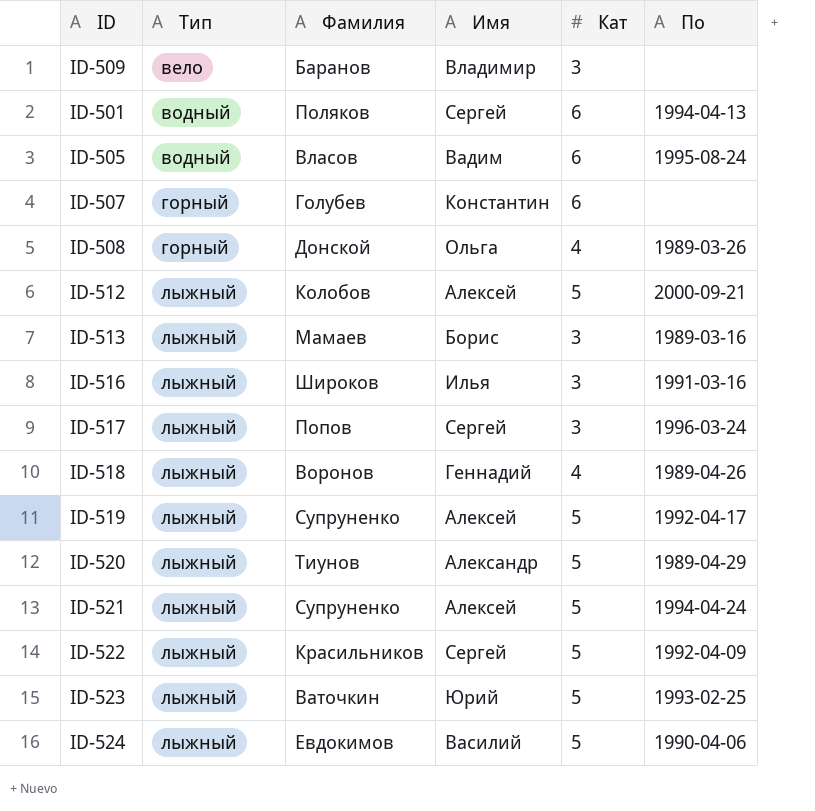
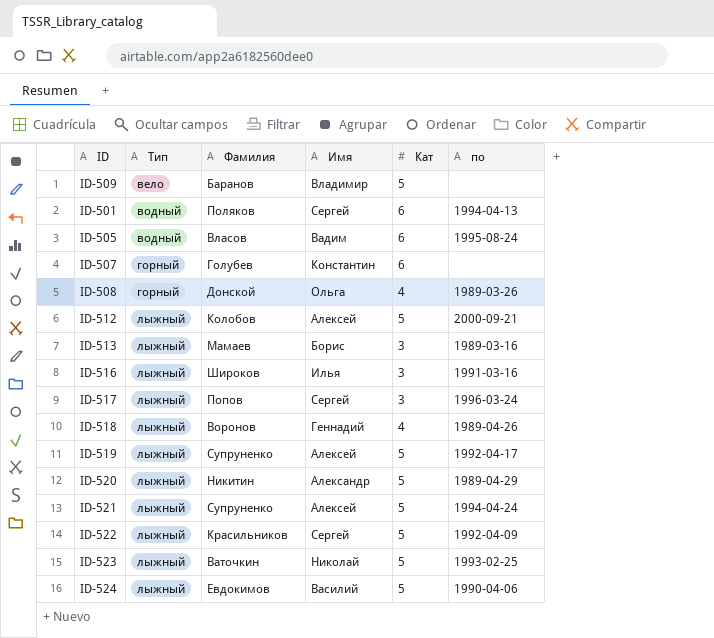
column name: По -> по
ID-509 | Кат: 3 -> 5
ID-520 | Фамилия: Тиунов -> Никитин
ID-523 | Имя: Юрий -> Николай

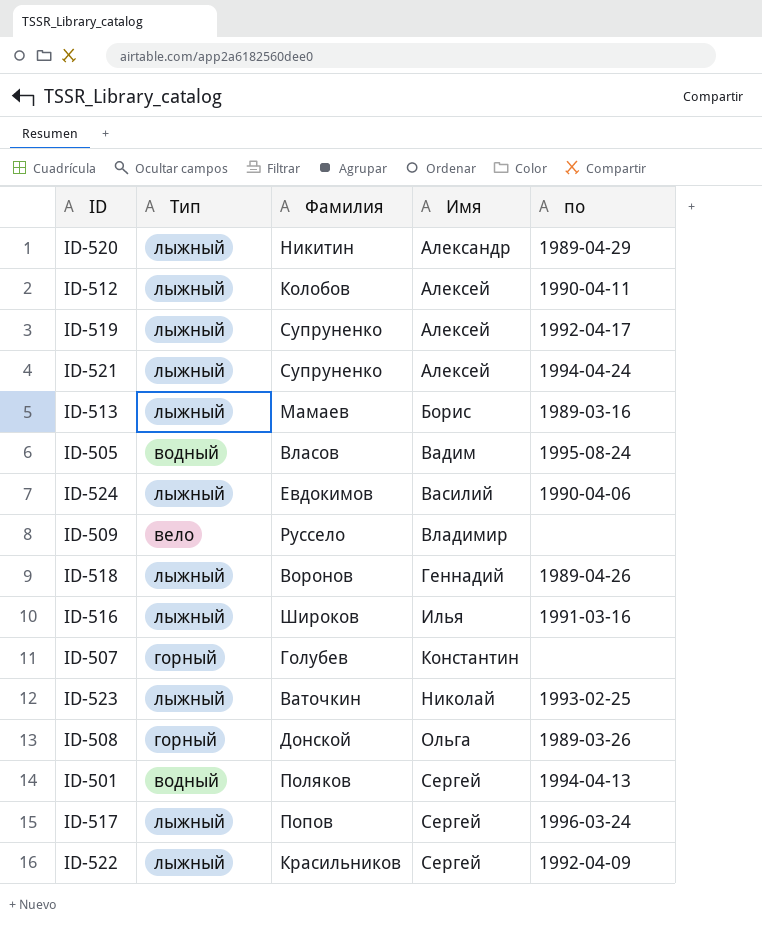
row order: Тип ascending -> Имя ascending
column Кат | position: 5 -> none
ID-512 | по: 2000-09-21 -> 1990-04-11
ID-509 | Фамилия: Баранов -> Руссело

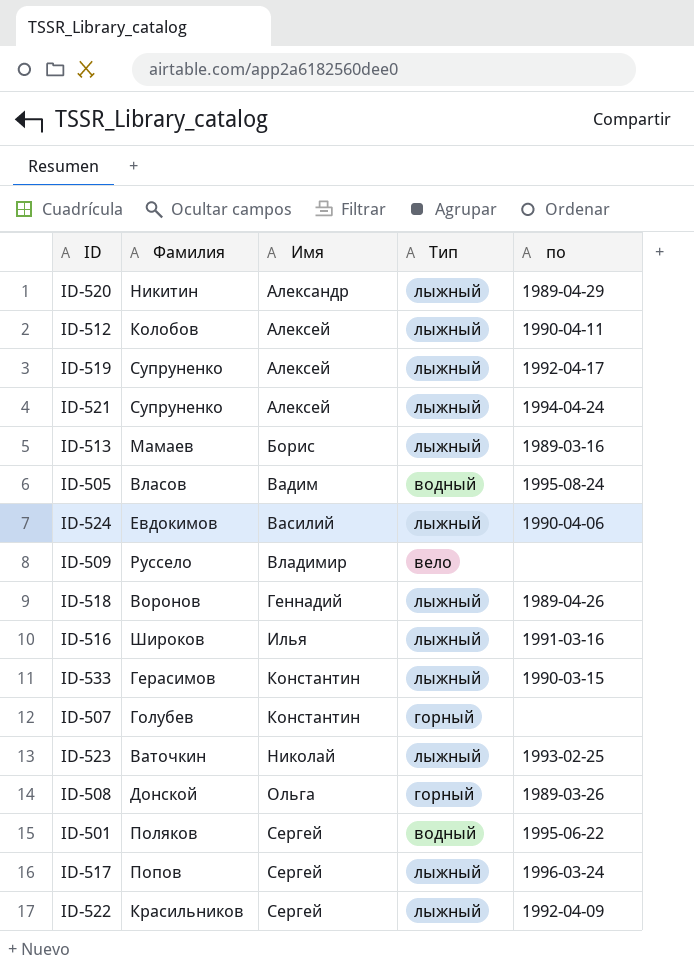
column Тип | position: 2 -> 4
row ID-533: none -> Герасимов | Константин | лыжный | 1990-03-15
ID-501 | по: 1994-04-13 -> 1995-06-22

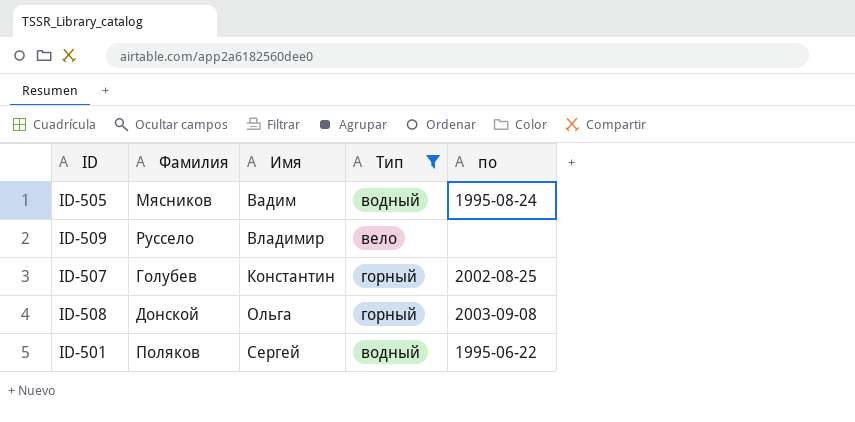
filter: none -> Тип != лыжный
ID-505 | Фамилия: Власов -> Мясников
ID-507 | по: none -> 2002-08-25
ID-508 | по: 1989-03-26 -> 2003-09-08

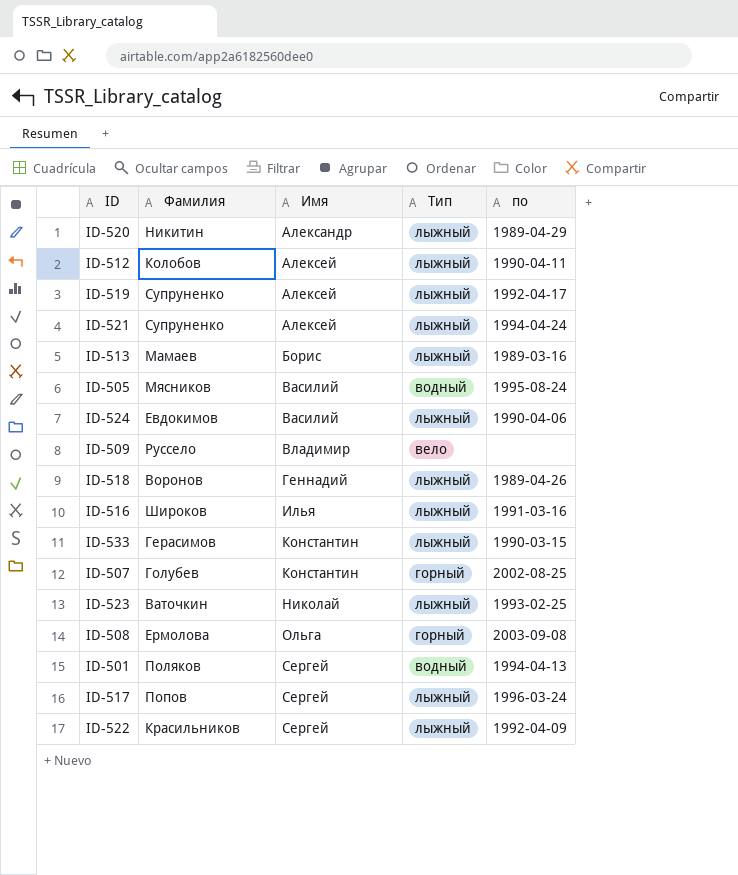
filter: Тип != лыжный -> none
ID-505 | Имя: Вадим -> Василий
ID-508 | Фамилия: Донской -> Ермолова
ID-501 | по: 1995-06-22 -> 1994-04-13

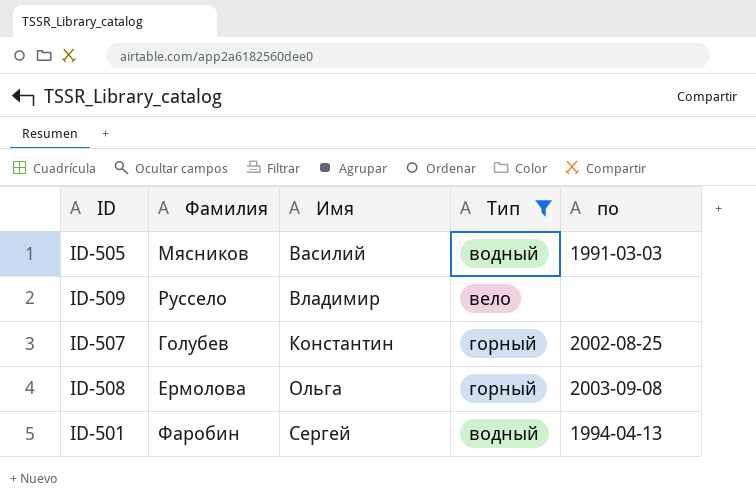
filter: none -> Тип != лыжный
ID-505 | по: 1995-08-24 -> 1991-03-03
ID-501 | Фамилия: Поляков -> Фаробин

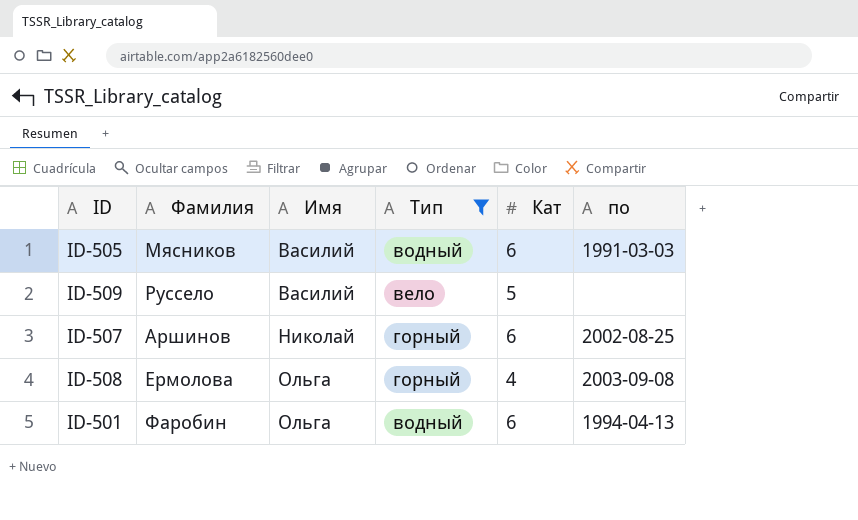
column Кат | position: none -> 5
ID-509 | Имя: Владимир -> Василий
ID-507 | Фамилия: Голубев -> Аршинов
ID-507 | Имя: Константин -> Николай
ID-501 | Имя: Сергей -> Ольга

